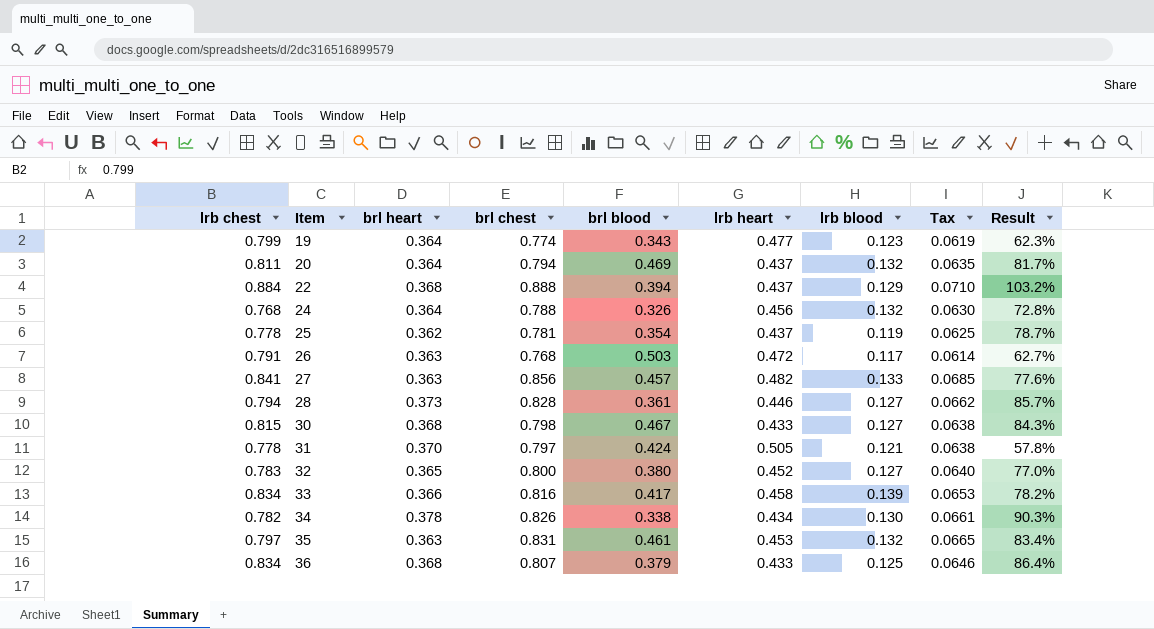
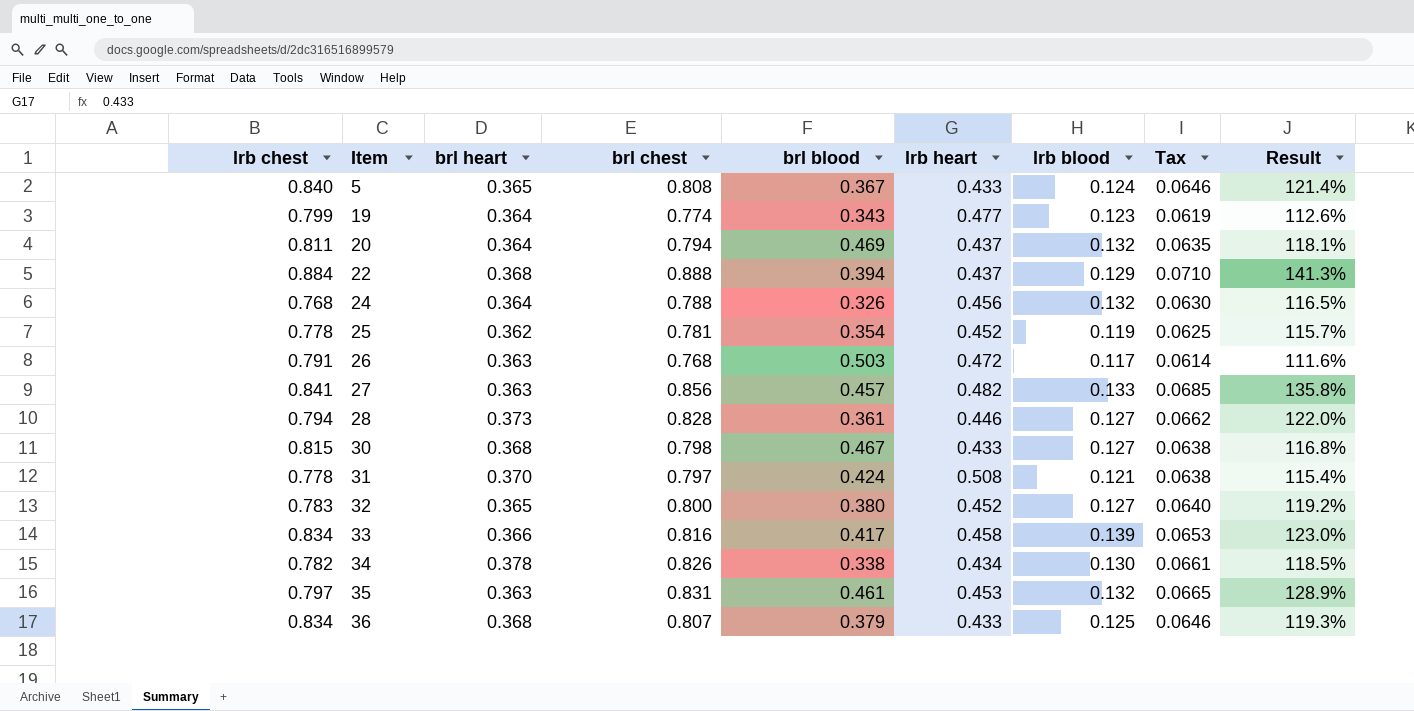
column Result | formula: ([brl chest] - [lrb heart]) / [lrb heart] -> ([brl chest] - [brl heart]) / [brl heart]
row 5: none -> 0.840 | 0.365 | 0.808 | 0.367 | 0.433 | 0.124 | 0.0646 | 121.4%
25 | lrb heart: 0.437 -> 0.452
31 | lrb heart: 0.505 -> 0.508

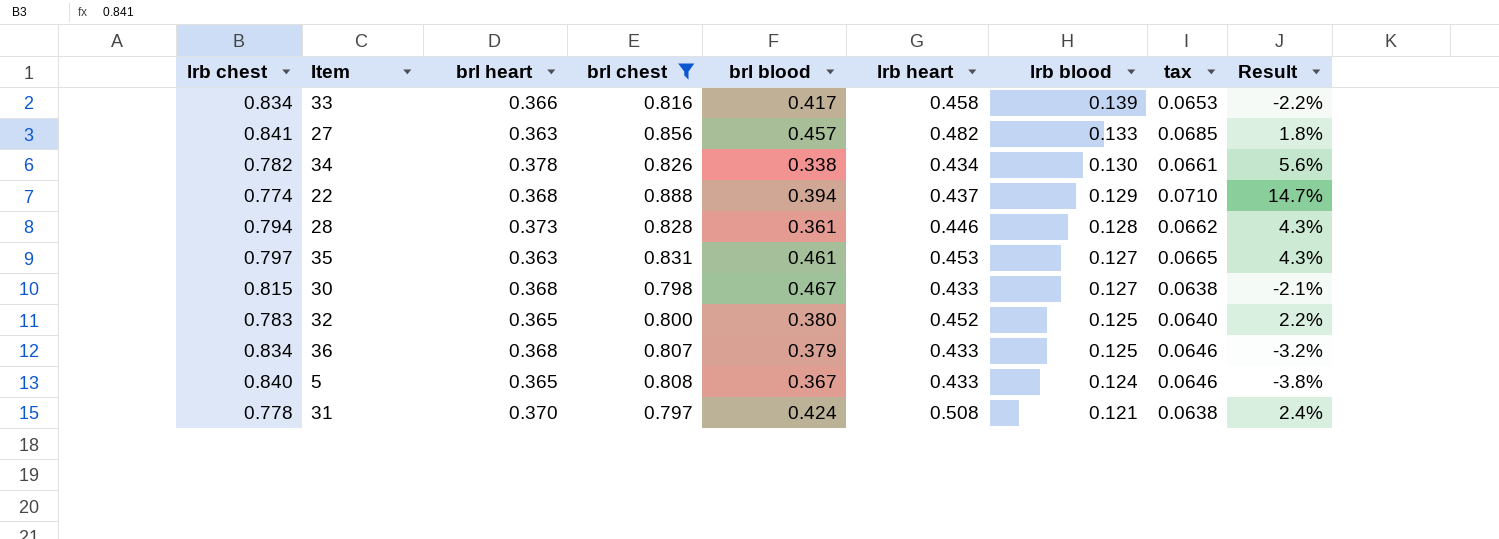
filter: none -> brl chest >= 0.797
row order: Item ascending -> lrb blood descending
column name: Tax -> tax
column Result | formula: ([brl chest] - [brl heart]) / [brl heart] -> ([brl chest] - [lrb chest]) / [lrb chest]
22 | lrb chest: 0.884 -> 0.774
28 | lrb blood: 0.127 -> 0.128
35 | lrb blood: 0.132 -> 0.127
32 | lrb blood: 0.127 -> 0.125

